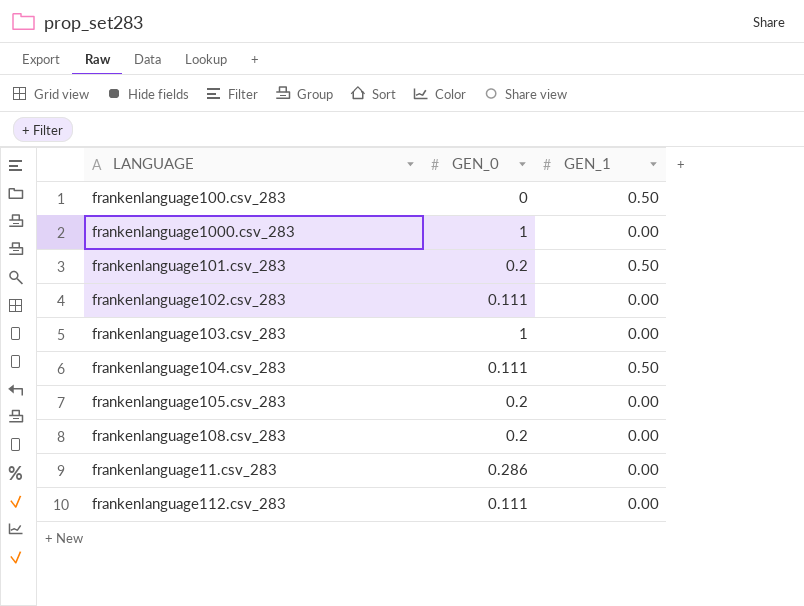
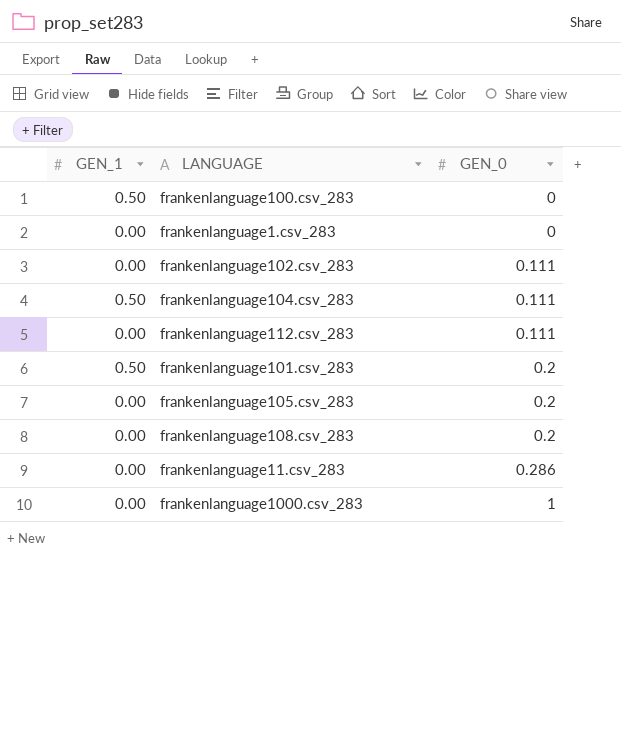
row order: none -> GEN_0 ascending
column GEN_1 | position: 3 -> 1
row frankenlanguage103.csv_283: 1 | 0.00 -> none
row frankenlanguage1.csv_283: none -> 0.00 | 0

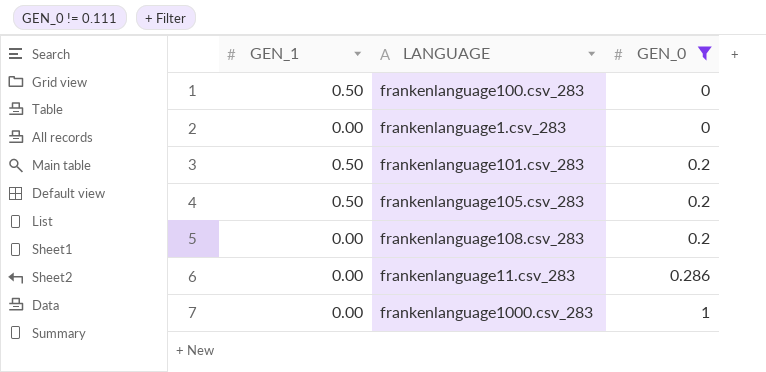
filter: none -> GEN_0 != 0.111
frankenlanguage105.csv_283 | GEN_1: 0.00 -> 0.50

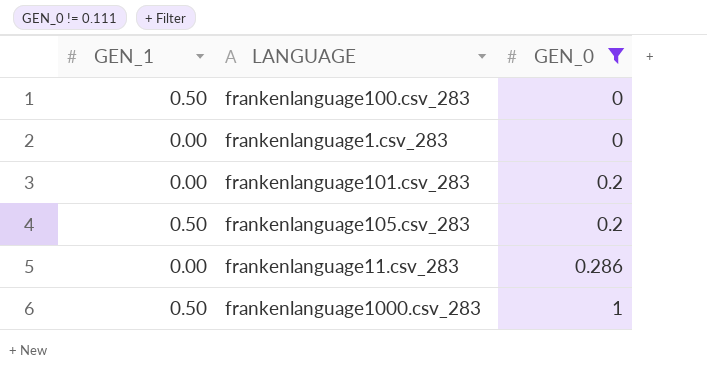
row frankenlanguage108.csv_283: 0.00 | 0.2 -> none
frankenlanguage101.csv_283 | GEN_1: 0.50 -> 0.00
frankenlanguage1000.csv_283 | GEN_1: 0.00 -> 0.50

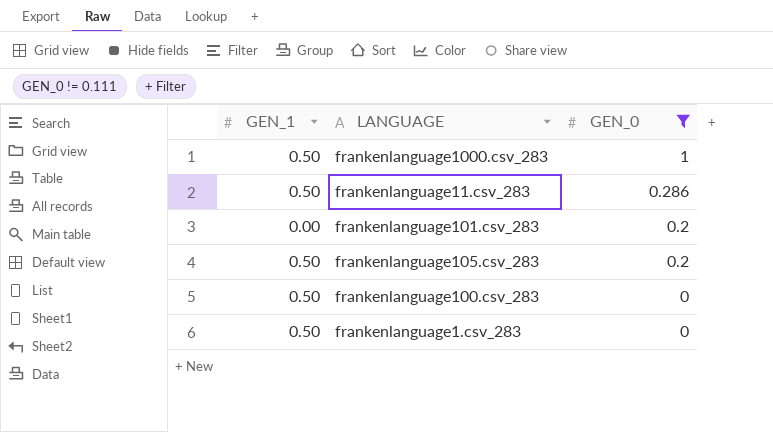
row order: GEN_0 ascending -> GEN_0 descending
frankenlanguage11.csv_283 | GEN_1: 0.00 -> 0.50
frankenlanguage1.csv_283 | GEN_1: 0.00 -> 0.50

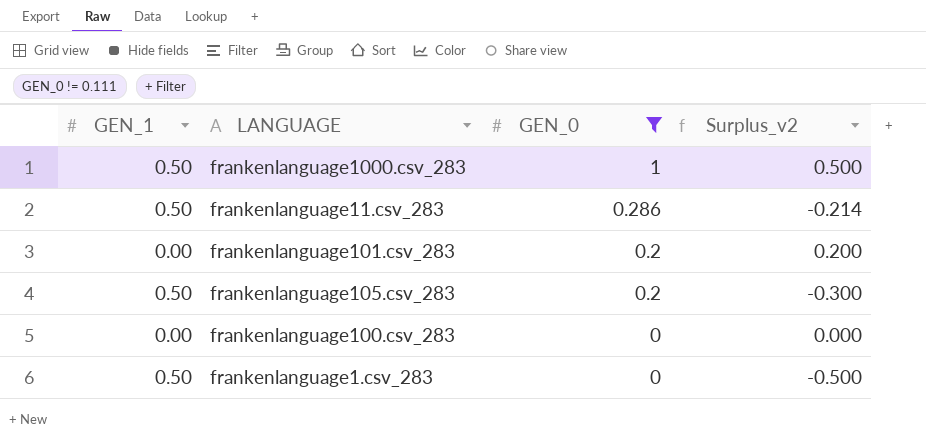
column Surplus_v2 | formula: none -> [GEN_0] - [GEN_1]
frankenlanguage100.csv_283 | GEN_1: 0.50 -> 0.00

